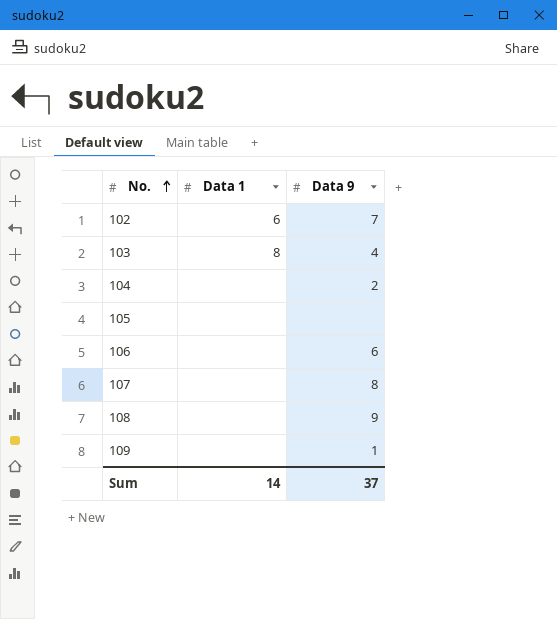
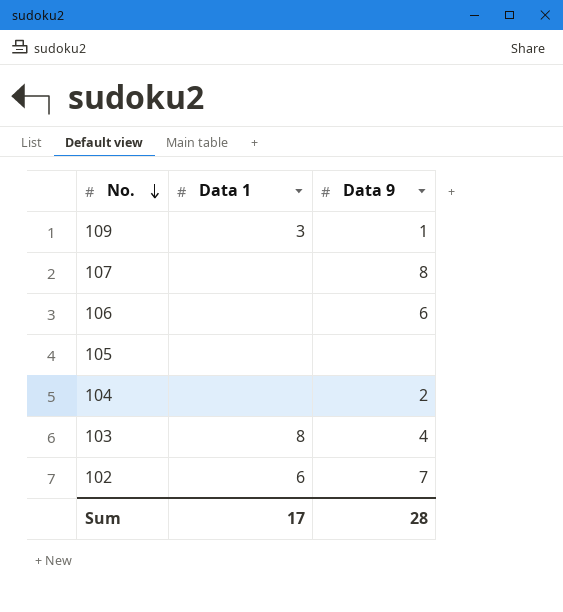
row order: No. ascending -> No. descending
row 108: none | 9 -> none
109 | Data 1: none -> 3
Sum | Data 1: 14 -> 17
Sum | Data 9: 37 -> 28

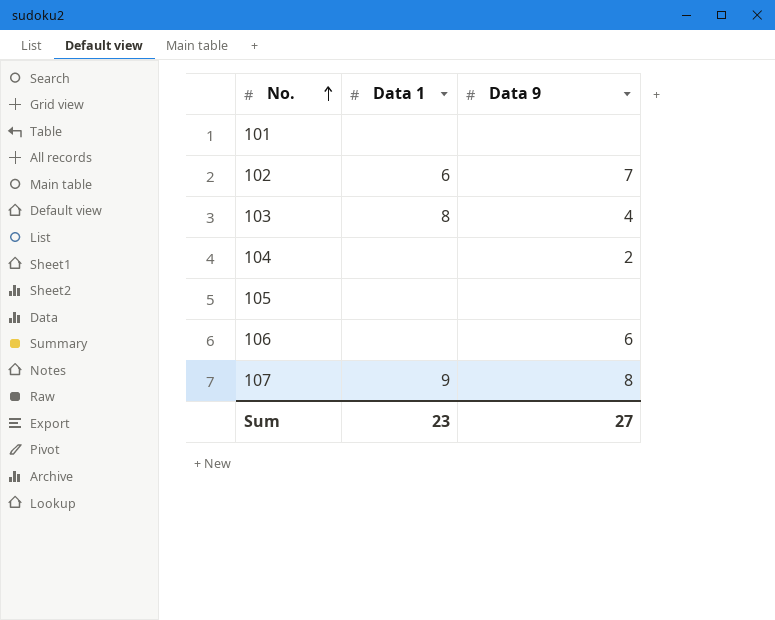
row order: No. descending -> No. ascending
row 109: 3 | 1 -> none
row 101: none -> none | none
107 | Data 1: none -> 9
Sum | Data 1: 17 -> 23
Sum | Data 9: 28 -> 27

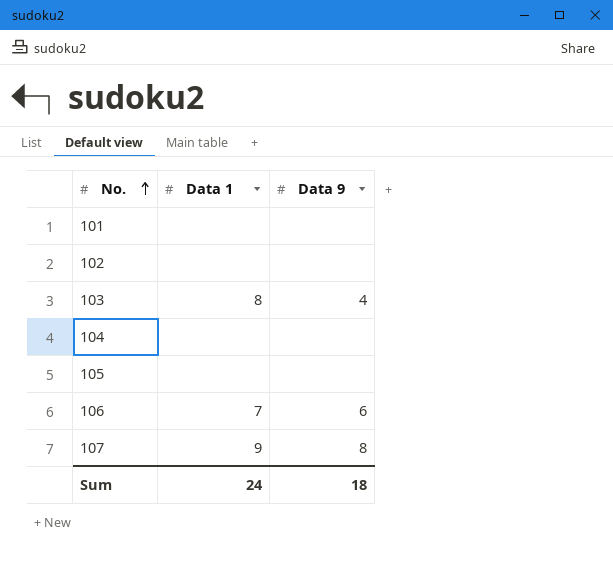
102 | Data 1: 6 -> none
102 | Data 9: 7 -> none
104 | Data 9: 2 -> none
106 | Data 1: none -> 7
Sum | Data 1: 23 -> 24
Sum | Data 9: 27 -> 18

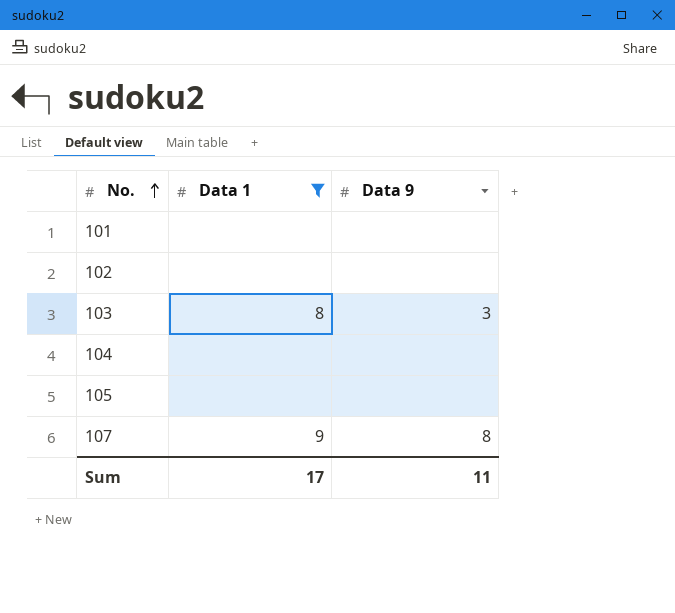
filter: none -> Data 1 != 7
103 | Data 9: 4 -> 3
Sum | Data 1: 24 -> 17
Sum | Data 9: 18 -> 11

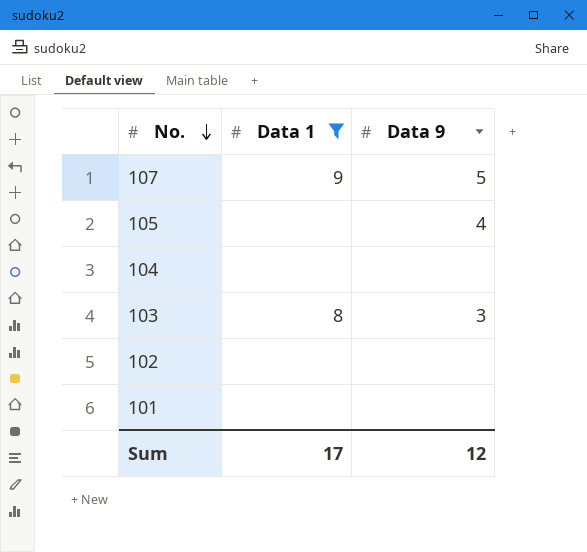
row order: No. ascending -> No. descending
107 | Data 9: 8 -> 5
105 | Data 9: none -> 4
Sum | Data 9: 11 -> 12

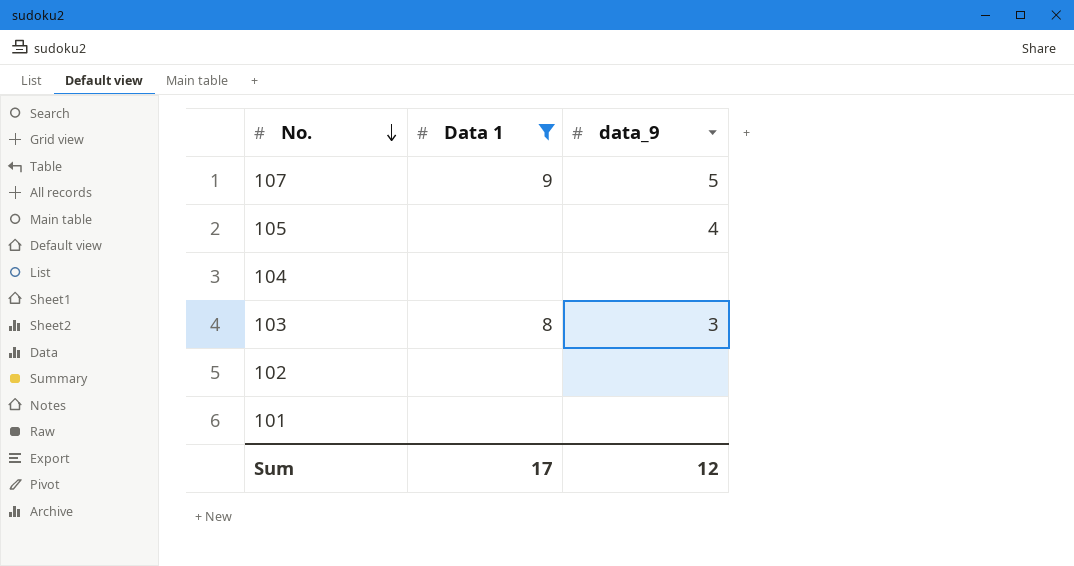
column name: Data 9 -> data_9

